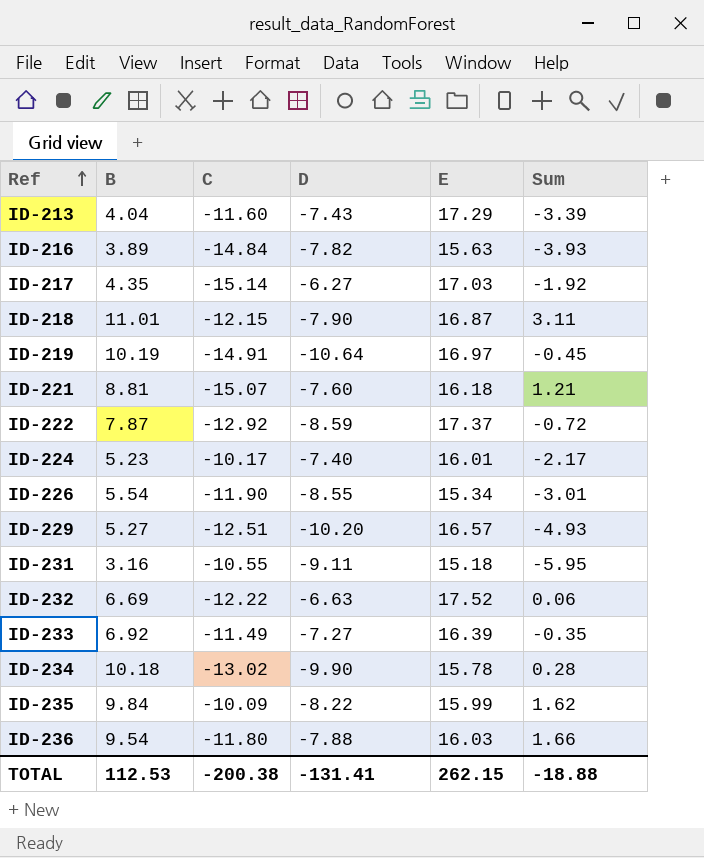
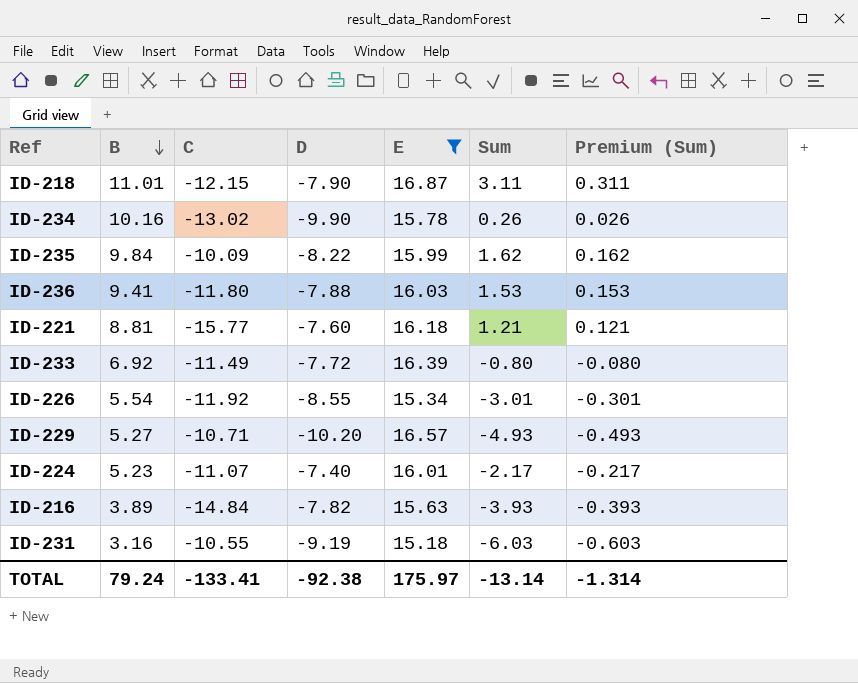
filter: none -> E <= 16.87
row order: Ref ascending -> B descending
column Premium (Sum) | formula: none -> [Sum] * 0.1
ID-234 | B: 10.18 -> 10.16
ID-234 | Sum: 0.28 -> 0.26
ID-236 | B: 9.54 -> 9.41
ID-236 | Sum: 1.66 -> 1.53
ID-221 | C: -15.07 -> -15.77
ID-233 | D: -7.27 -> -7.72
ID-233 | Sum: -0.35 -> -0.80
ID-226 | C: -11.90 -> -11.92
ID-229 | C: -12.51 -> -10.71
ID-224 | C: -10.17 -> -11.07
ID-231 | D: -9.11 -> -9.19
ID-231 | Sum: -5.95 -> -6.03
TOTAL | B: 112.53 -> 79.24
TOTAL | C: -200.38 -> -133.41
TOTAL | D: -131.41 -> -92.38
TOTAL | E: 262.15 -> 175.97
TOTAL | Sum: -18.88 -> -13.14

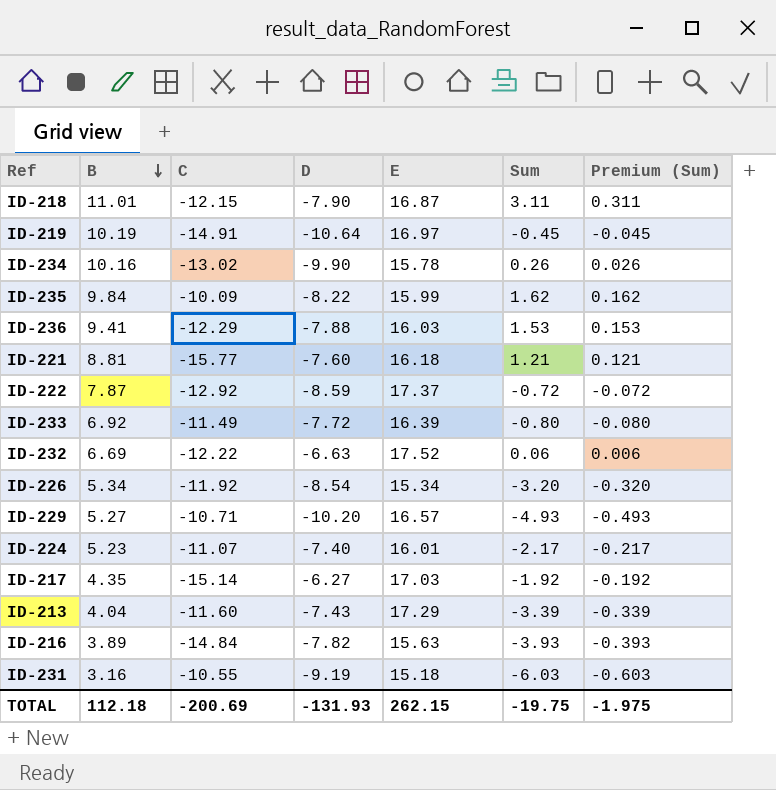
filter: E <= 16.87 -> none
ID-236 | C: -11.80 -> -12.29
ID-226 | B: 5.54 -> 5.34
ID-226 | D: -8.55 -> -8.54
ID-226 | Sum: -3.01 -> -3.20
ID-226 | Premium (Sum): -0.301 -> -0.320
TOTAL | B: 79.24 -> 112.18
TOTAL | C: -133.41 -> -200.69
TOTAL | D: -92.38 -> -131.93
TOTAL | E: 175.97 -> 262.15
TOTAL | Sum: -13.14 -> -19.75
TOTAL | Premium (Sum): -1.314 -> -1.975

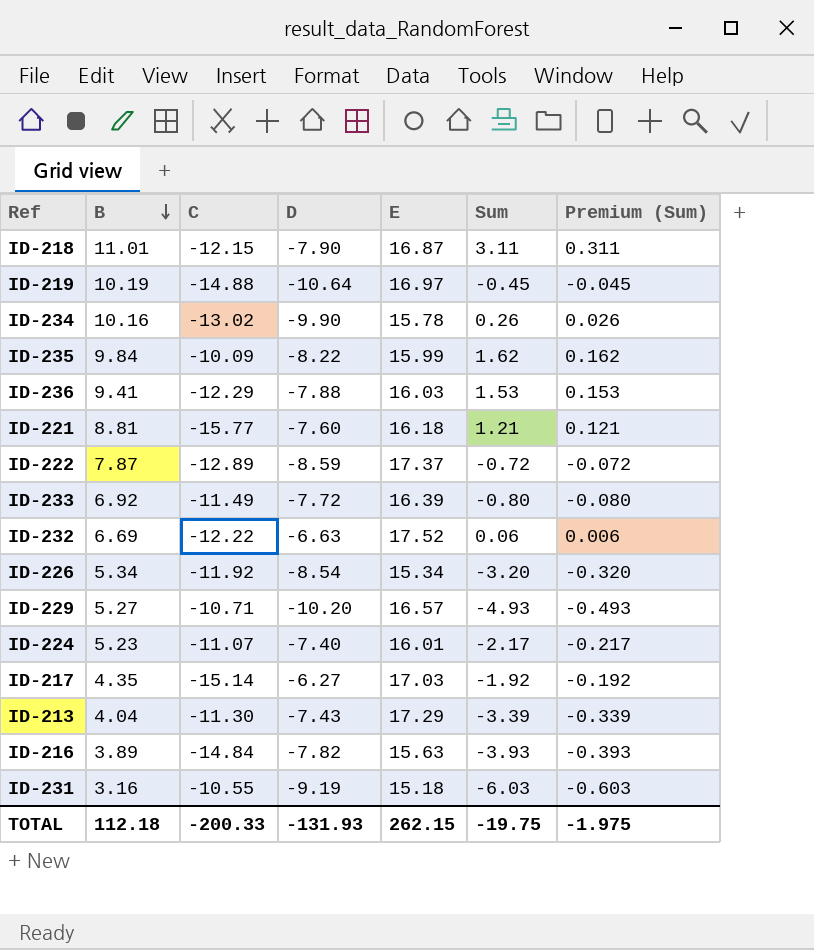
ID-219 | C: -14.91 -> -14.88
ID-222 | C: -12.92 -> -12.89
ID-213 | C: -11.60 -> -11.30
TOTAL | C: -200.69 -> -200.33

